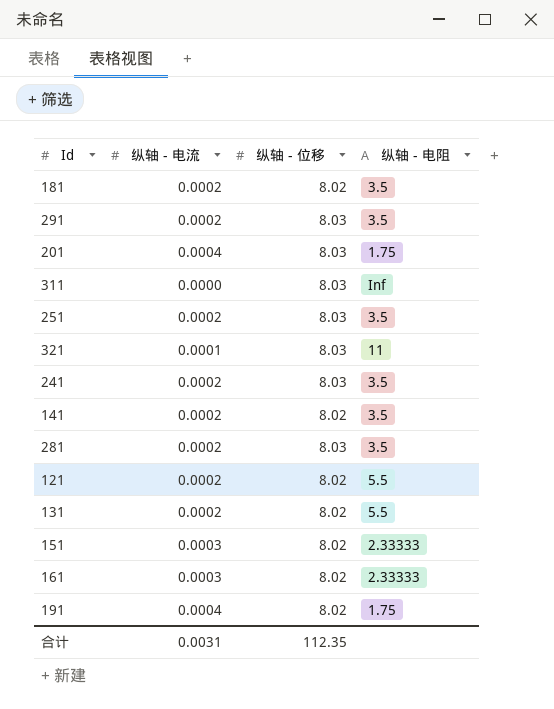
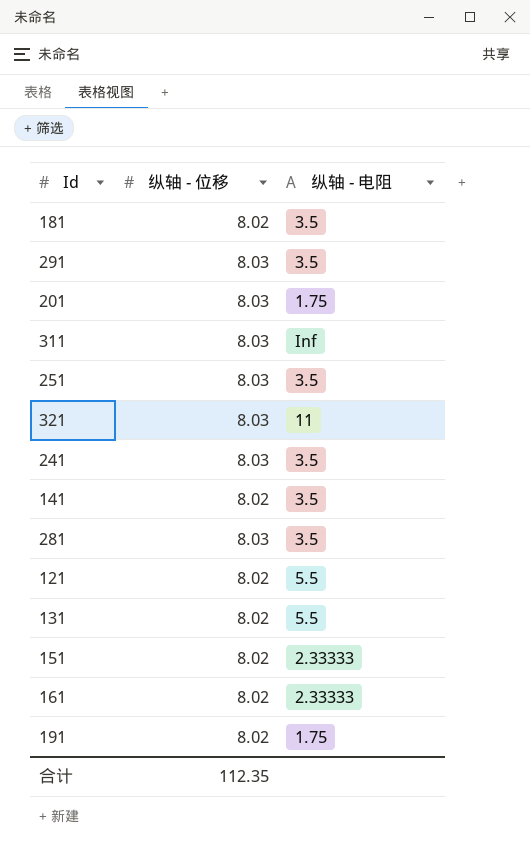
column 纵轴 - 电流 | position: 2 -> none

